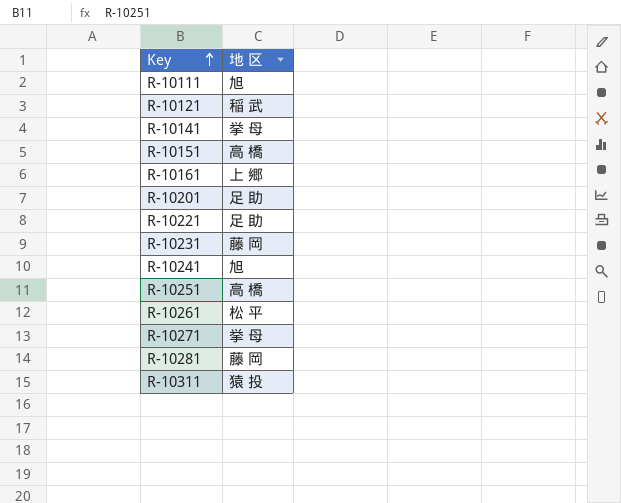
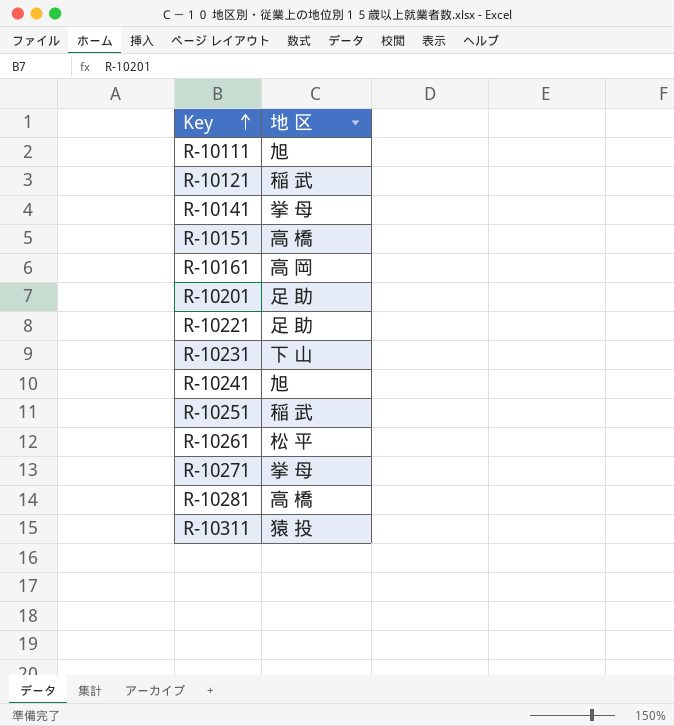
R-10161 | 地 区: 上 郷 -> 高 岡
R-10231 | 地 区: 藤 岡 -> 下 山
R-10251 | 地 区: 高 橋 -> 稲 武
R-10281 | 地 区: 藤 岡 -> 高 橋

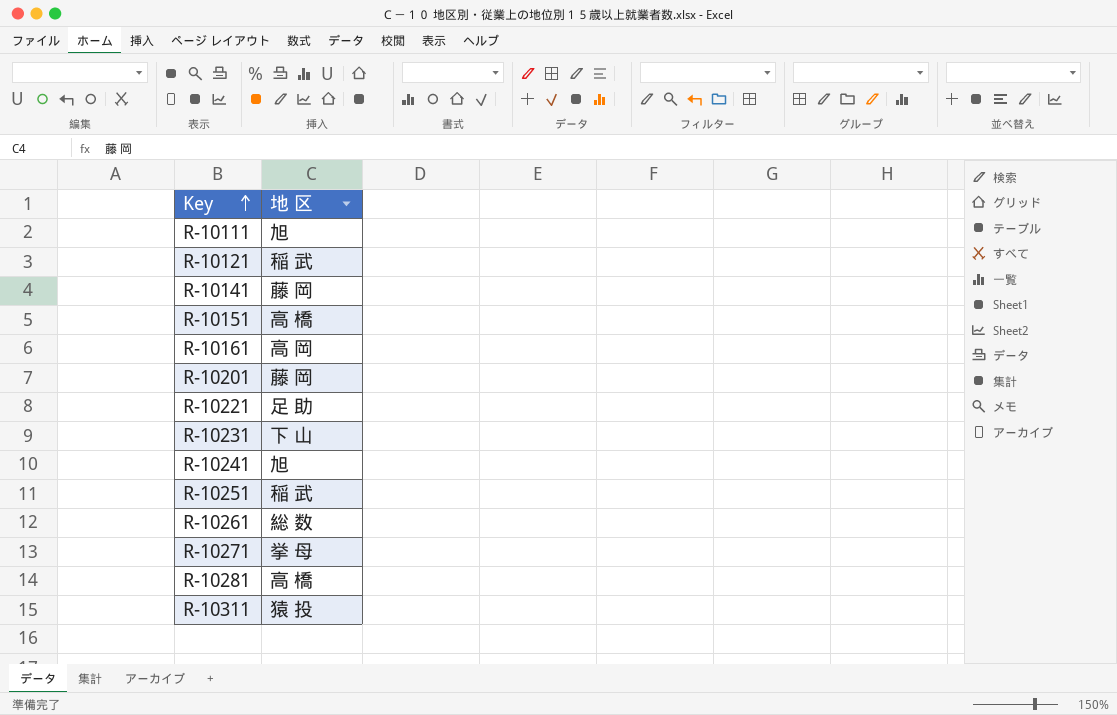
R-10141 | 地 区: 挙 母 -> 藤 岡
R-10201 | 地 区: 足 助 -> 藤 岡
R-10261 | 地 区: 松 平 -> 総 数

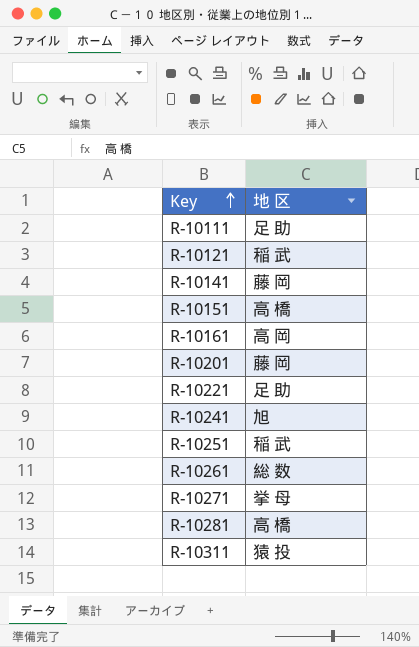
row R-10231: 下 山 -> none
R-10111 | 地 区: 旭 -> 足 助

